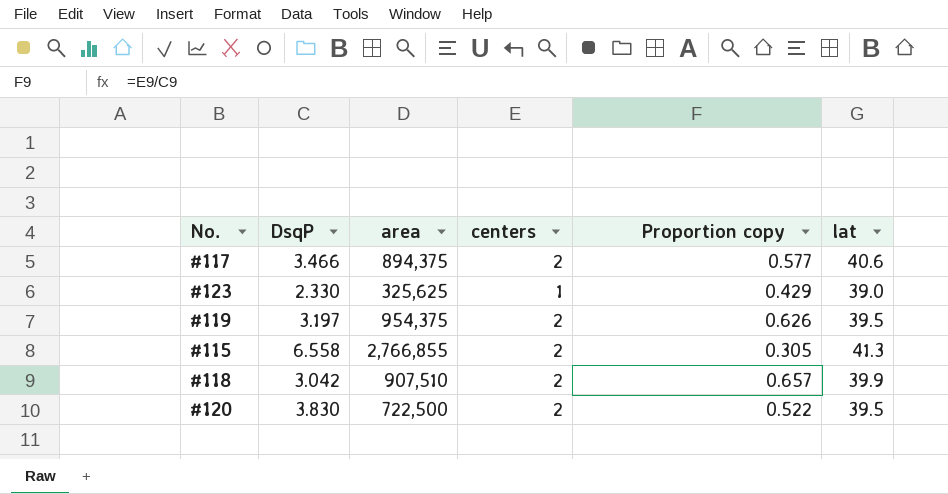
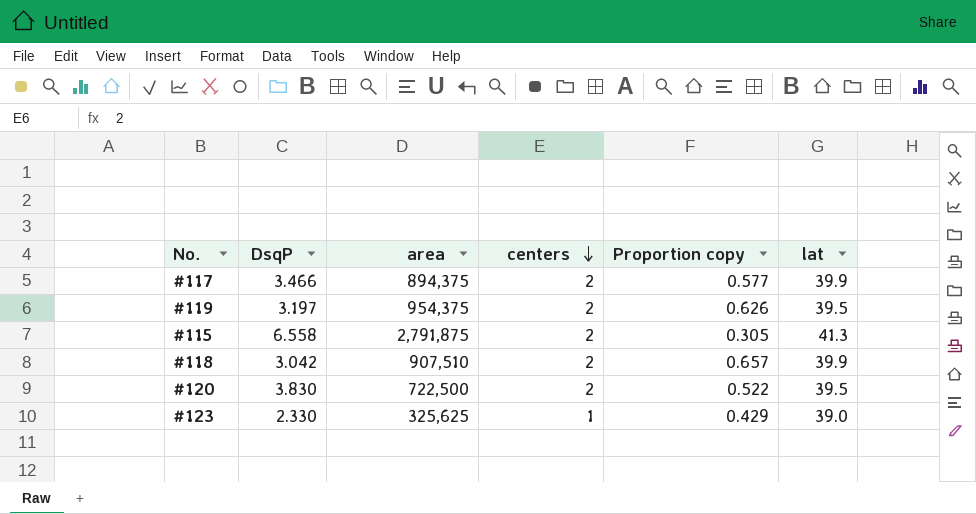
row order: none -> centers descending
#117 | lat: 40.6 -> 39.9
#115 | area: 2,766,855 -> 2,791,875

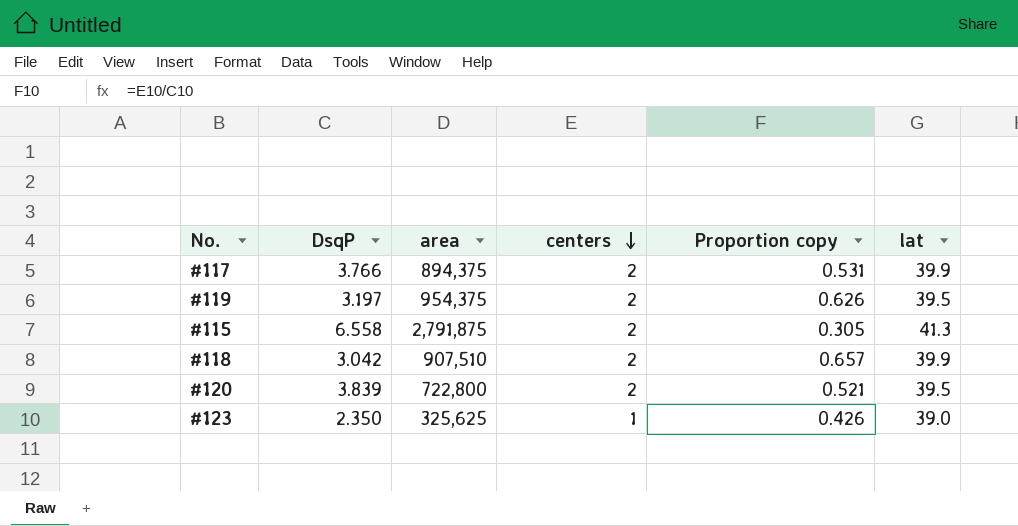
#117 | DsqP: 3.466 -> 3.766
#117 | Proportion copy: 0.577 -> 0.531
#120 | DsqP: 3.830 -> 3.839
#120 | area: 722,500 -> 722,800
#120 | Proportion copy: 0.522 -> 0.521
#123 | DsqP: 2.330 -> 2.350
#123 | Proportion copy: 0.429 -> 0.426

